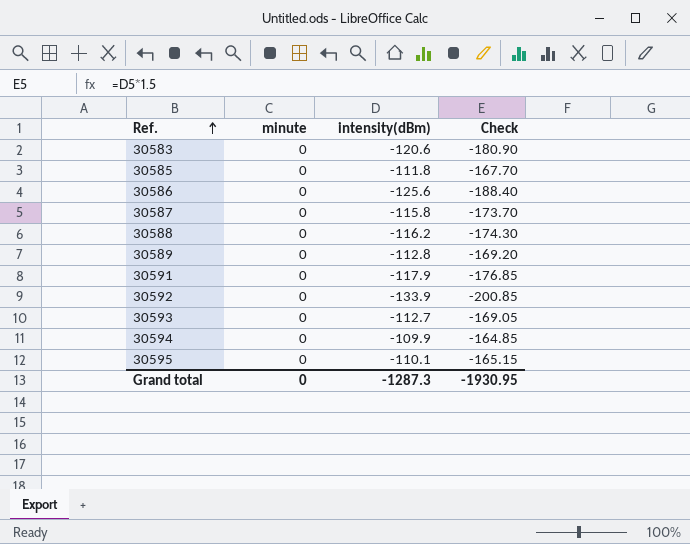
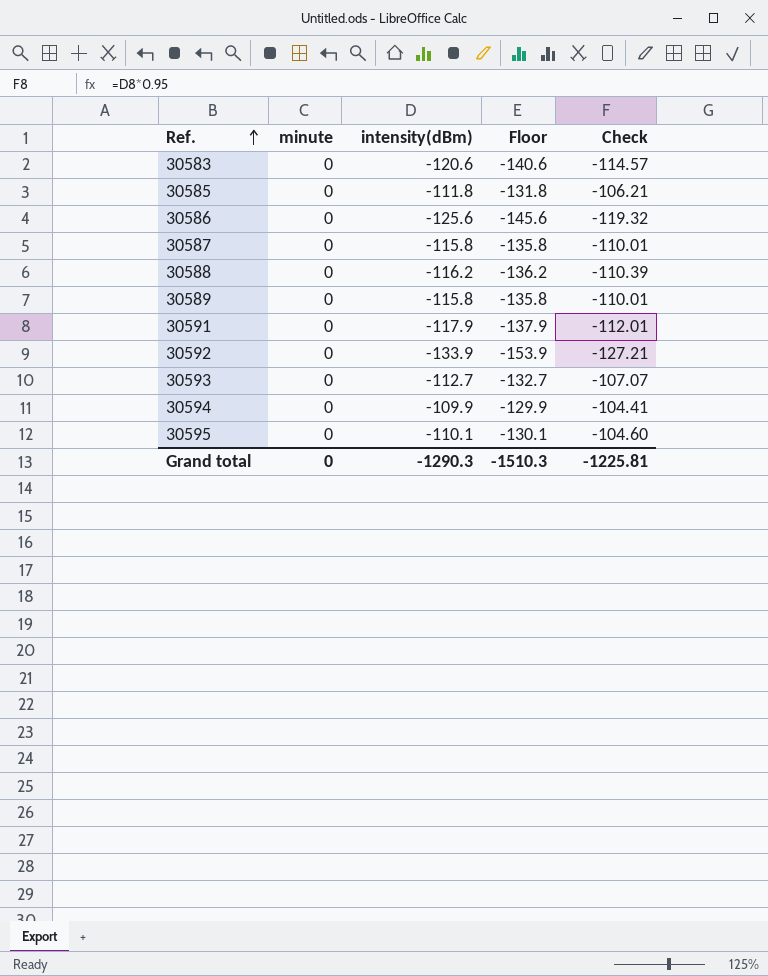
column Floor | formula: none -> [intensity(dBm)] - 20
column Check | formula: [intensity(dBm)] * 1.5 -> [intensity(dBm)] * 0.95
30589 | intensity(dBm): -112.8 -> -115.8
Grand total | intensity(dBm): -1287.3 -> -1290.3
Grand total | Check: -1930.95 -> -1225.81

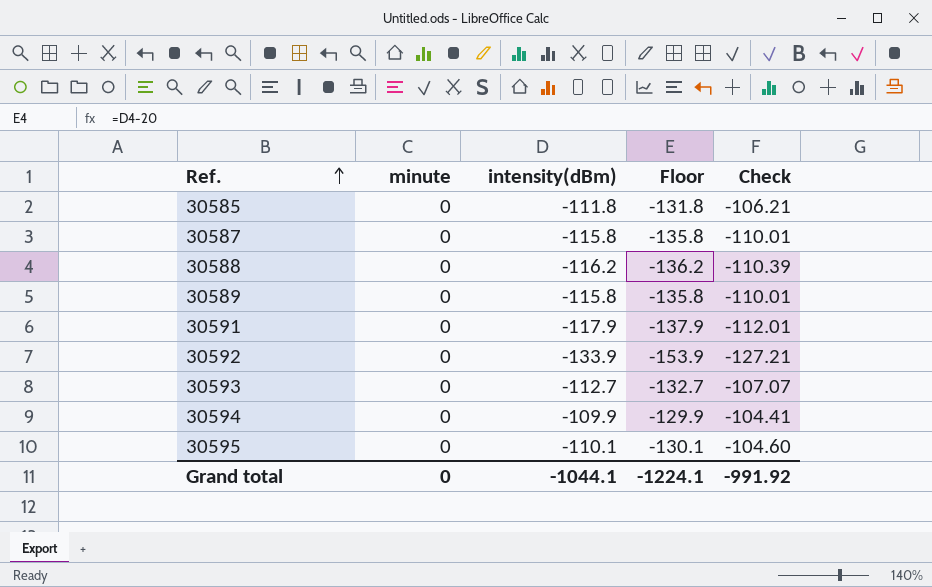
row 30583: 0 | -120.6 | -140.6 | -114.57 -> none
row 30586: 0 | -125.6 | -145.6 | -119.32 -> none
Grand total | intensity(dBm): -1290.3 -> -1044.1
Grand total | Floor: -1510.3 -> -1224.1
Grand total | Check: -1225.81 -> -991.92

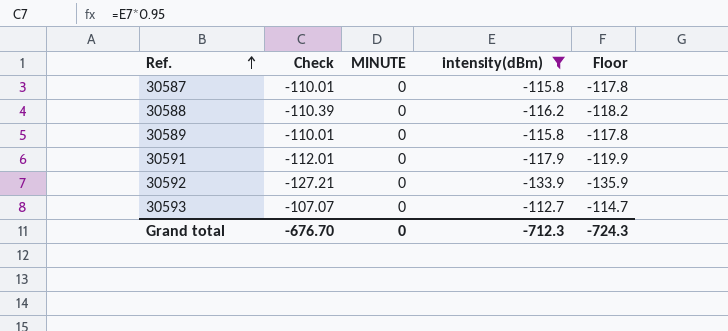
filter: none -> intensity(dBm) <= -112.7
column Check | position: 5 -> 2
column name: minute -> MINUTE
column Floor | formula: [intensity(dBm)] - 20 -> [intensity(dBm)] - 2
Grand total | Check: -991.92 -> -676.70
Grand total | intensity(dBm): -1044.1 -> -712.3
Grand total | Floor: -1224.1 -> -724.3

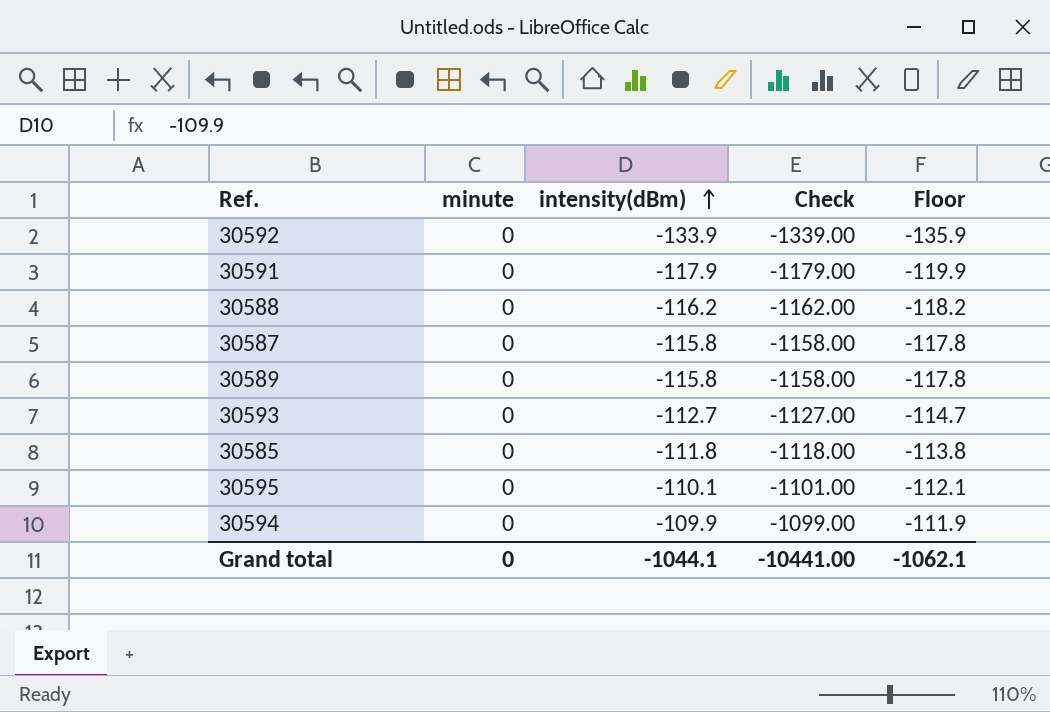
filter: intensity(dBm) <= -112.7 -> none
row order: Ref. ascending -> intensity(dBm) ascending
column name: MINUTE -> minute
column Check | formula: [intensity(dBm)] * 0.95 -> [intensity(dBm)] * 10
column Check | position: 2 -> 4
Grand total | intensity(dBm): -712.3 -> -1044.1
Grand total | Check: -676.70 -> -10441.00
Grand total | Floor: -724.3 -> -1062.1

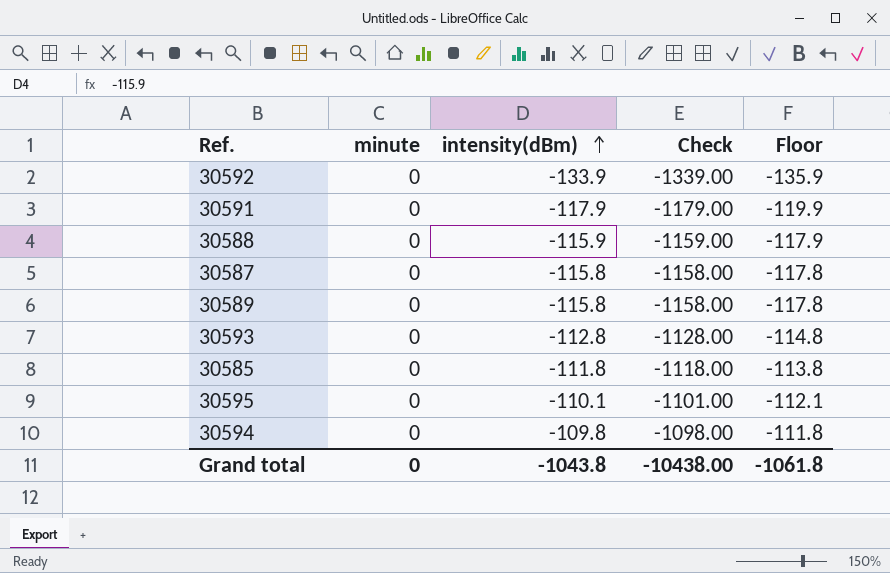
30588 | intensity(dBm): -116.2 -> -115.9
30588 | Check: -1162.00 -> -1159.00
30588 | Floor: -118.2 -> -117.9
30593 | intensity(dBm): -112.7 -> -112.8
30593 | Check: -1127.00 -> -1128.00
30593 | Floor: -114.7 -> -114.8
30594 | intensity(dBm): -109.9 -> -109.8
30594 | Check: -1099.00 -> -1098.00
30594 | Floor: -111.9 -> -111.8
Grand total | intensity(dBm): -1044.1 -> -1043.8
Grand total | Check: -10441.00 -> -10438.00
Grand total | Floor: -1062.1 -> -1061.8

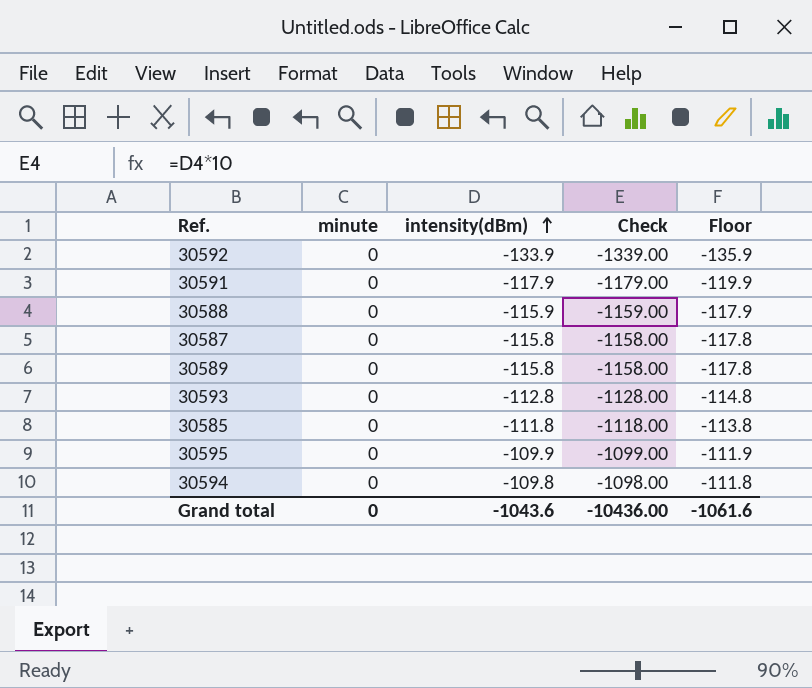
30595 | intensity(dBm): -110.1 -> -109.9
30595 | Check: -1101.00 -> -1099.00
30595 | Floor: -112.1 -> -111.9
Grand total | intensity(dBm): -1043.8 -> -1043.6
Grand total | Check: -10438.00 -> -10436.00
Grand total | Floor: -1061.8 -> -1061.6

